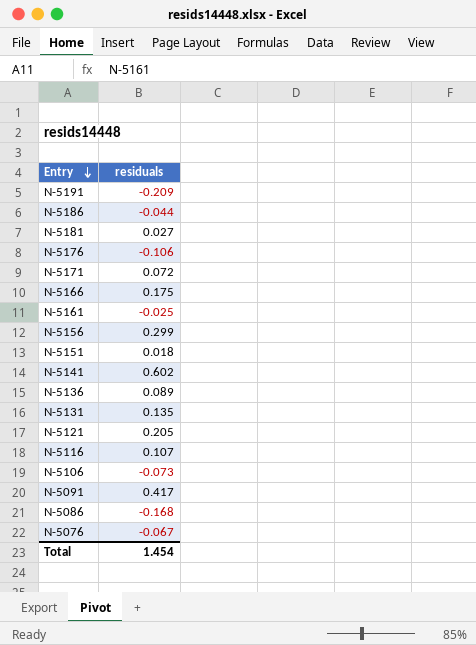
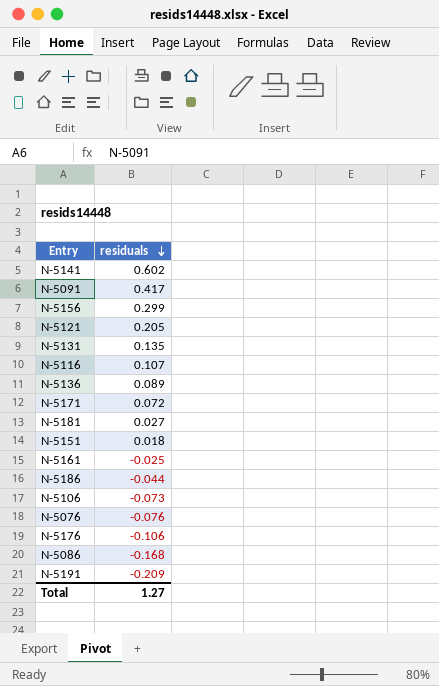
row order: Entry descending -> residuals descending
row N-5166: 0.175 -> none
N-5076 | residuals: -0.067 -> -0.076
Total | residuals: 1.454 -> 1.27

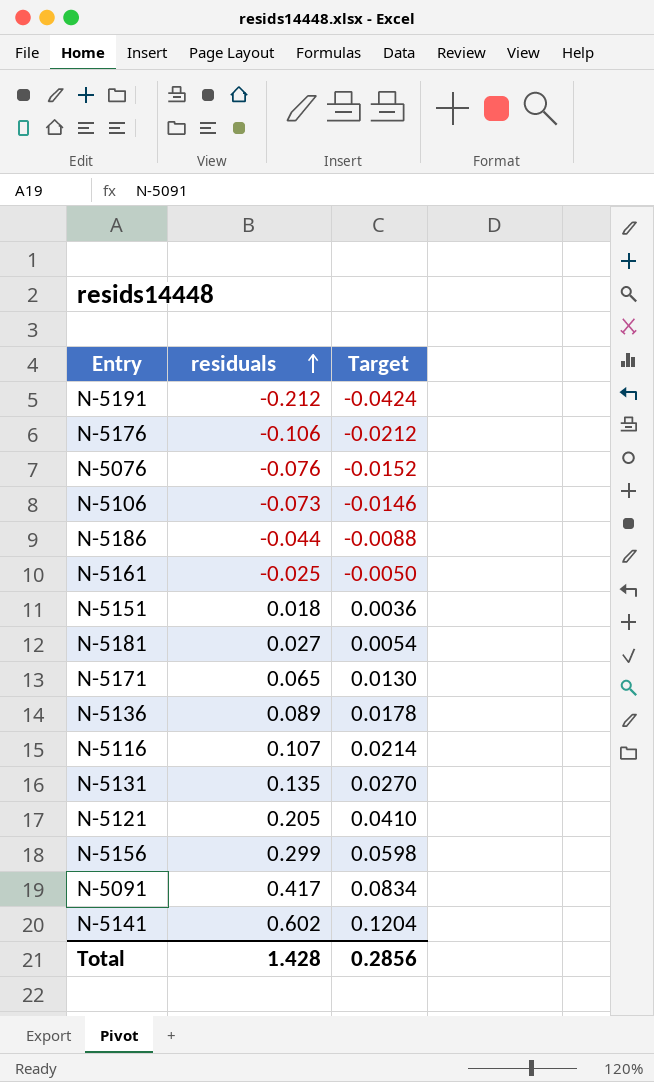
row order: residuals descending -> residuals ascending
column Target | formula: none -> [residuals] * 0.2
row N-5086: -0.168 -> none
N-5191 | residuals: -0.209 -> -0.212
N-5171 | residuals: 0.072 -> 0.065
Total | residuals: 1.27 -> 1.428

